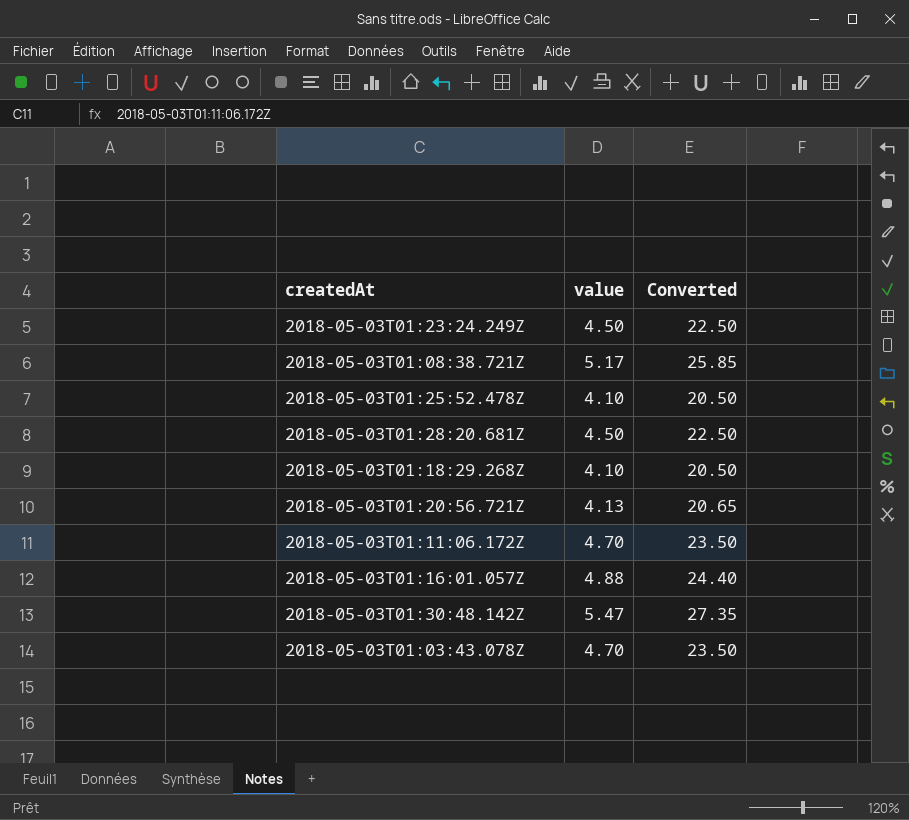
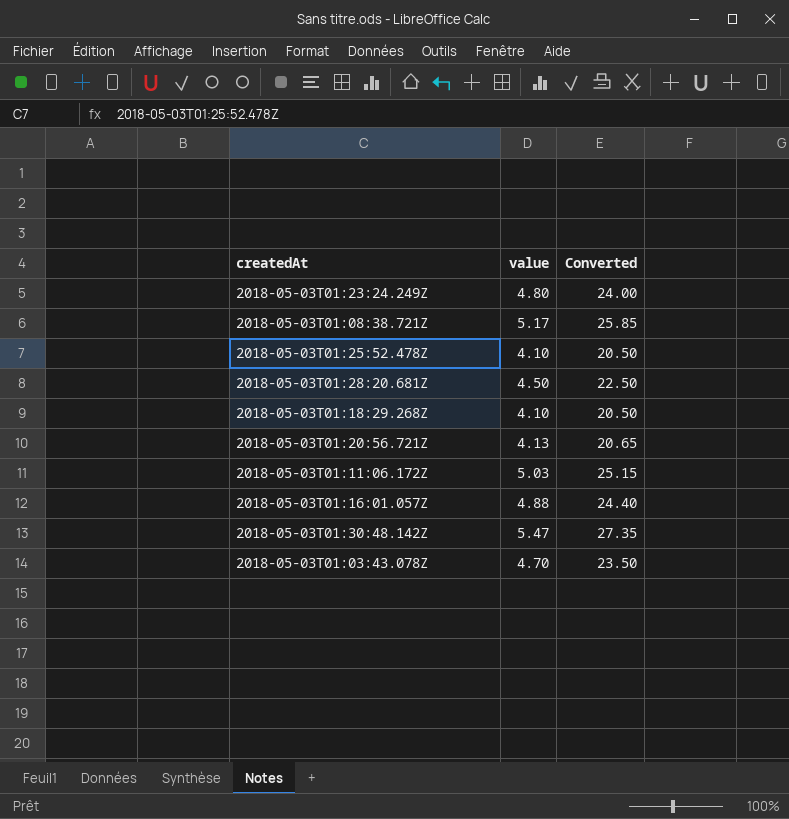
2018-05-03T01:23:24.249Z | value: 4.50 -> 4.80
2018-05-03T01:23:24.249Z | Converted: 22.50 -> 24.00
2018-05-03T01:11:06.172Z | value: 4.70 -> 5.03
2018-05-03T01:11:06.172Z | Converted: 23.50 -> 25.15

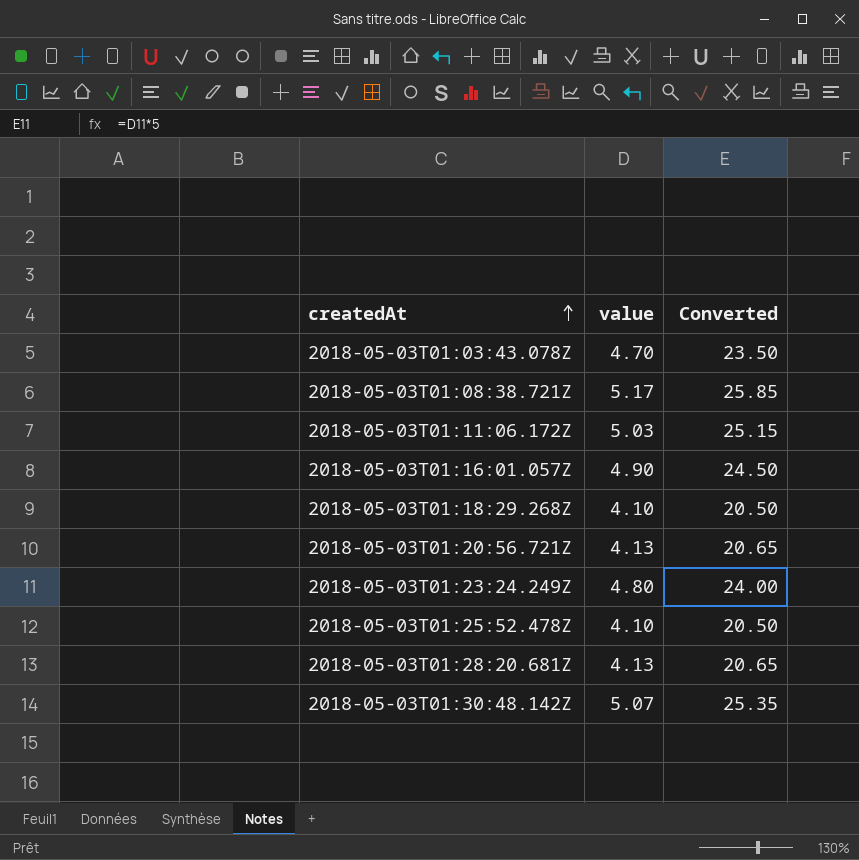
row order: none -> createdAt ascending
2018-05-03T01:16:01.057Z | value: 4.88 -> 4.90
2018-05-03T01:16:01.057Z | Converted: 24.40 -> 24.50
2018-05-03T01:28:20.681Z | value: 4.50 -> 4.13
2018-05-03T01:28:20.681Z | Converted: 22.50 -> 20.65
2018-05-03T01:30:48.142Z | value: 5.47 -> 5.07
2018-05-03T01:30:48.142Z | Converted: 27.35 -> 25.35

